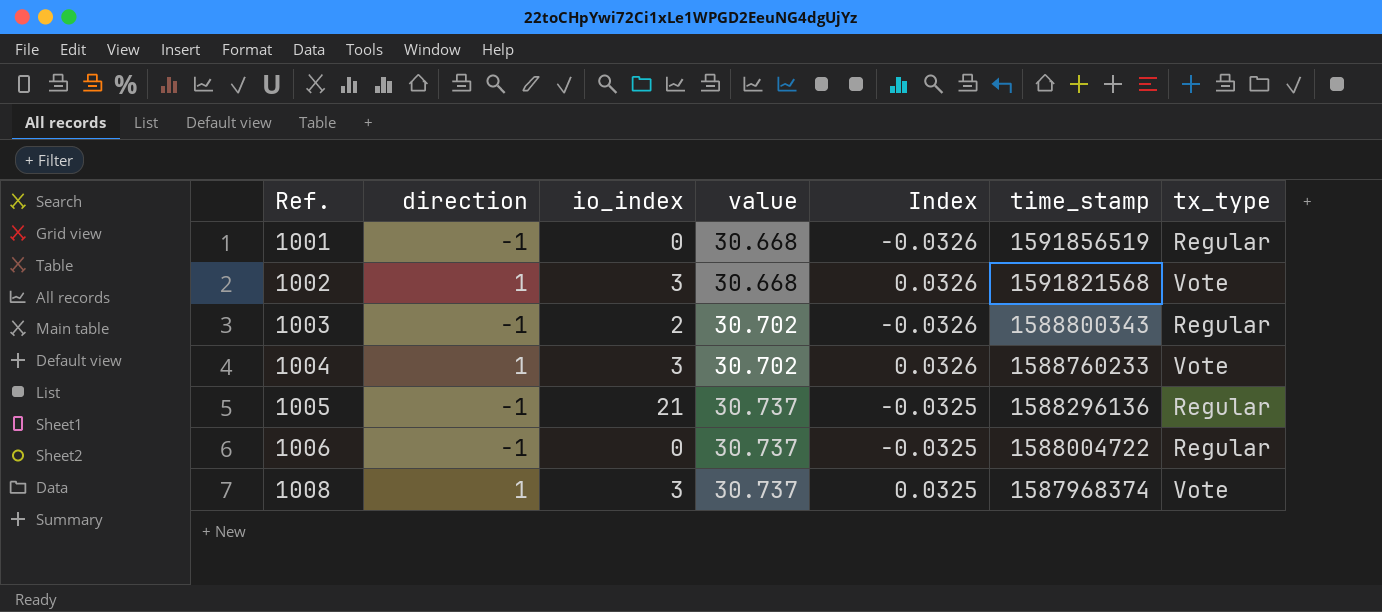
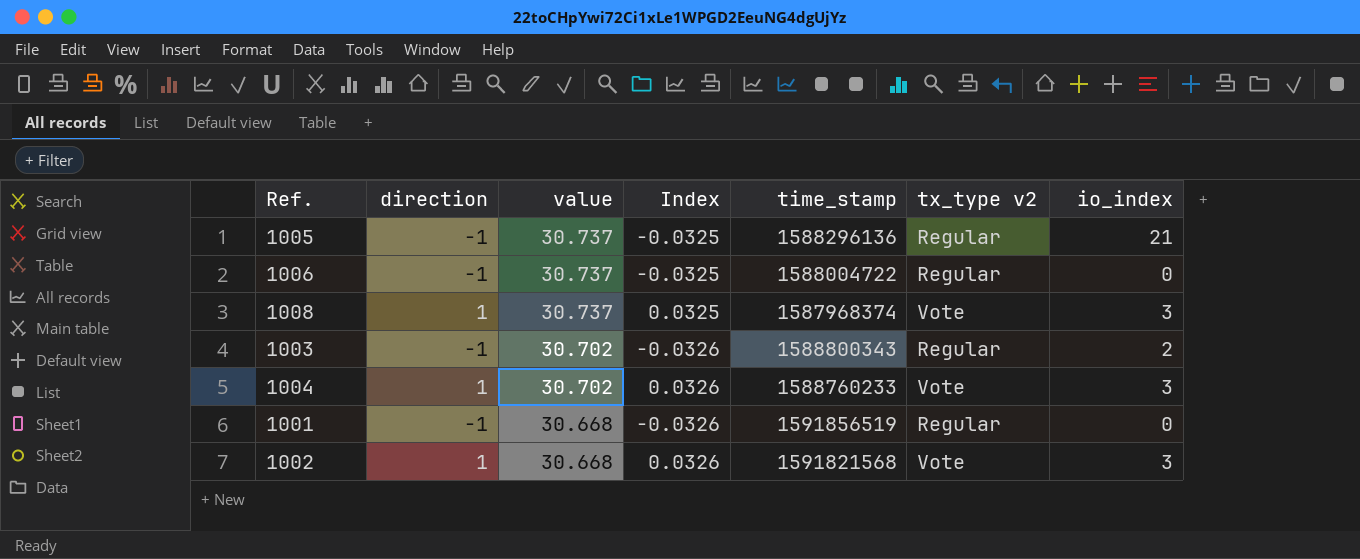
row order: Ref. ascending -> value descending
column name: tx_type -> tx_type v2
column io_index | position: 3 -> 7

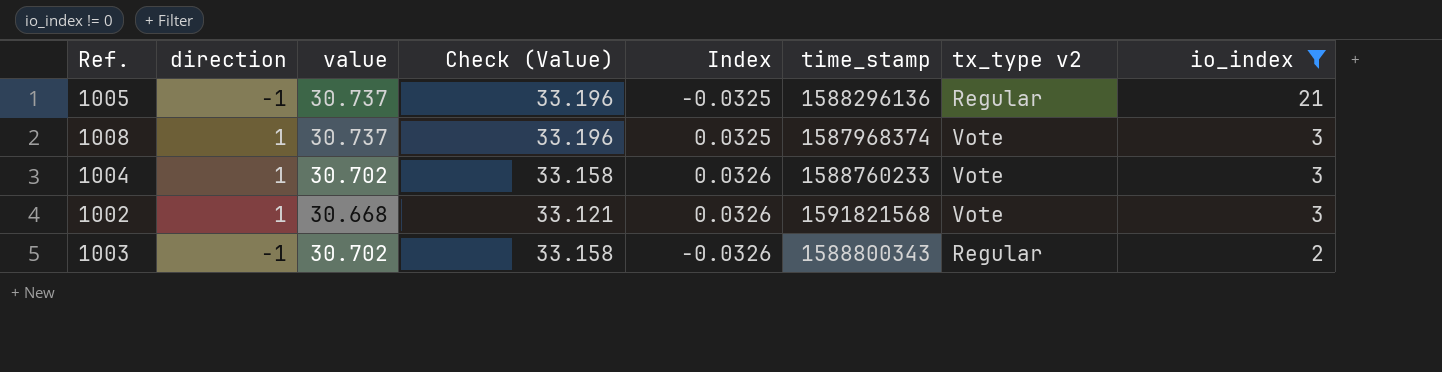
filter: none -> io_index != 0
row order: value descending -> io_index descending
column Check (Value) | formula: none -> [value] * 1.08

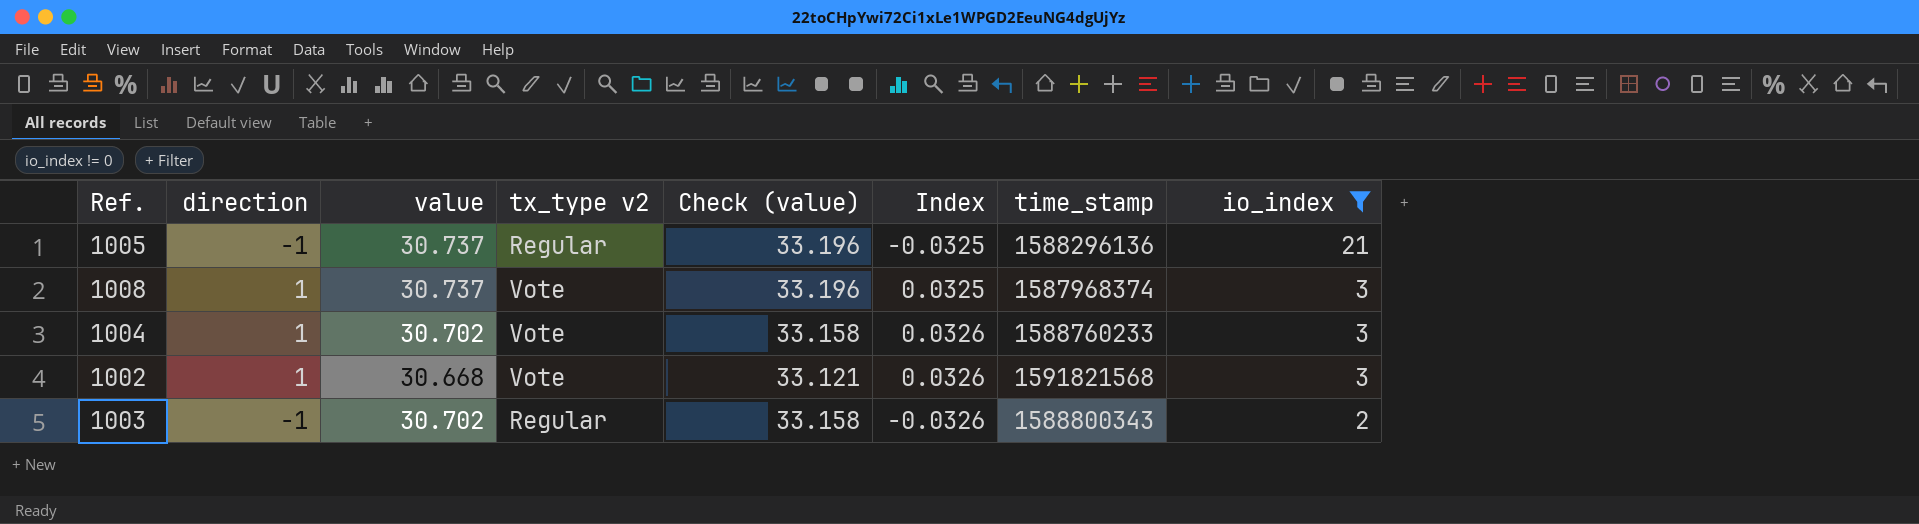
column tx_type v2 | position: 7 -> 4
column name: Check (Value) -> Check (value)

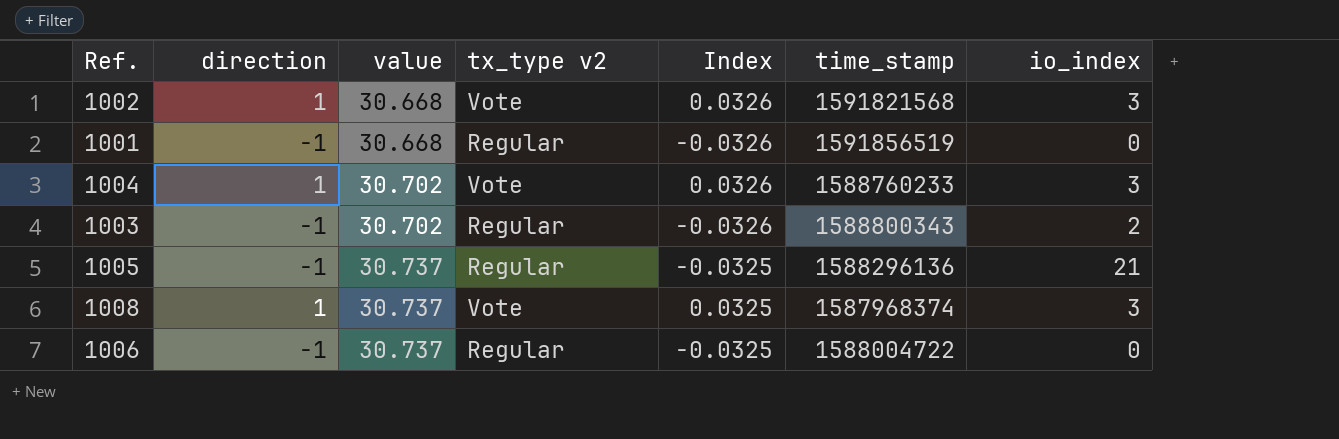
filter: io_index != 0 -> none
row order: io_index descending -> value ascending
column Check (value) | formula: [value] * 1.08 -> none

